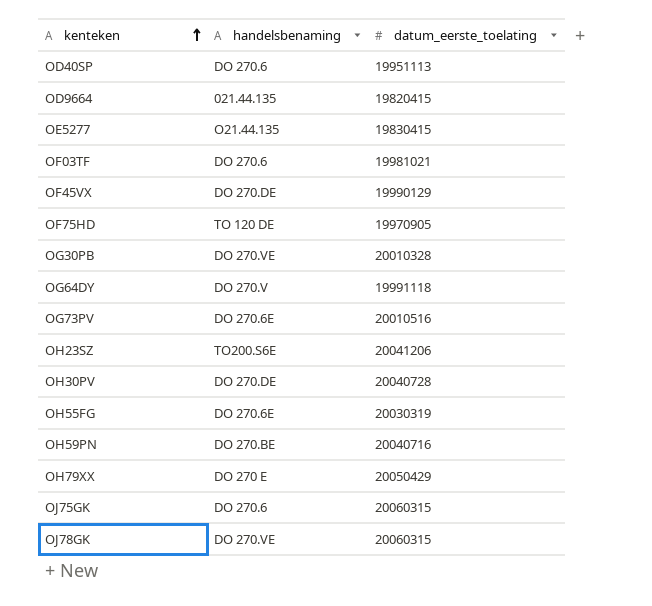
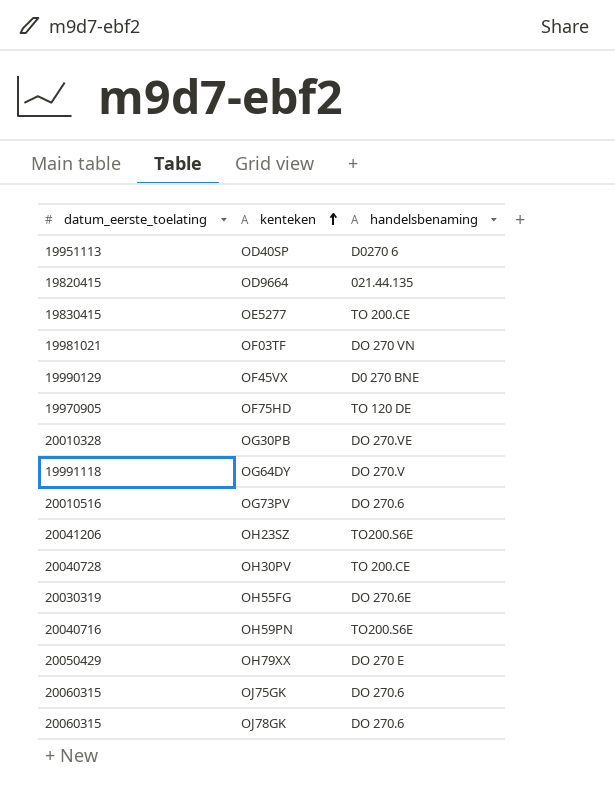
column datum_eerste_toelating | position: 3 -> 1
OD40SP | handelsbenaming: DO 270.6 -> D0270 6
OE5277 | handelsbenaming: O21.44.135 -> TO 200.CE
OF03TF | handelsbenaming: DO 270.6 -> DO 270 VN
OF45VX | handelsbenaming: DO 270.DE -> D0 270 BNE
OG73PV | handelsbenaming: DO 270.6E -> DO 270.6
OH30PV | handelsbenaming: DO 270.DE -> TO 200.CE
OH59PN | handelsbenaming: DO 270.BE -> TO200.S6E
OJ78GK | handelsbenaming: DO 270.VE -> DO 270.6

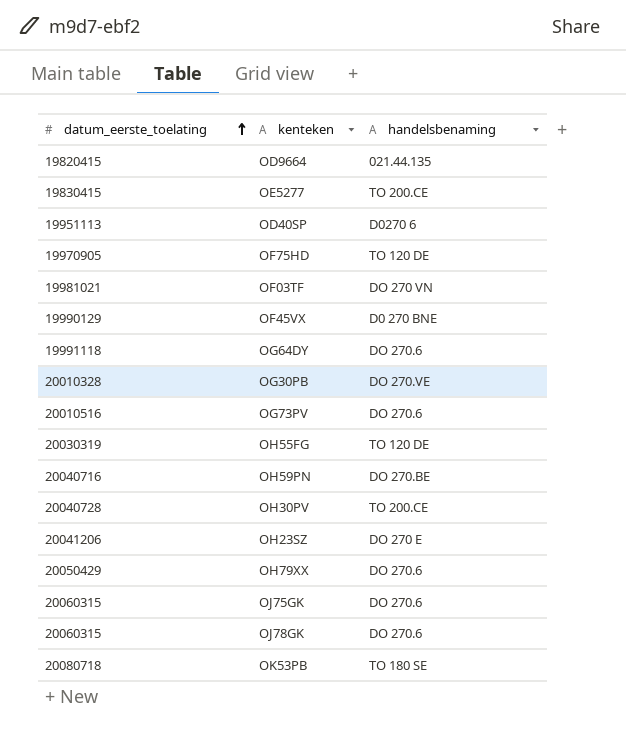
row order: kenteken ascending -> datum_eerste_toelating ascending
OG64DY | handelsbenaming: DO 270.V -> DO 270.6
OH55FG | handelsbenaming: DO 270.6E -> TO 120 DE
OH59PN | handelsbenaming: TO200.S6E -> DO 270.BE
OH23SZ | handelsbenaming: TO200.S6E -> DO 270 E
OH79XX | handelsbenaming: DO 270 E -> DO 270.6
row OK53PB: none -> 20080718 | TO 180 SE

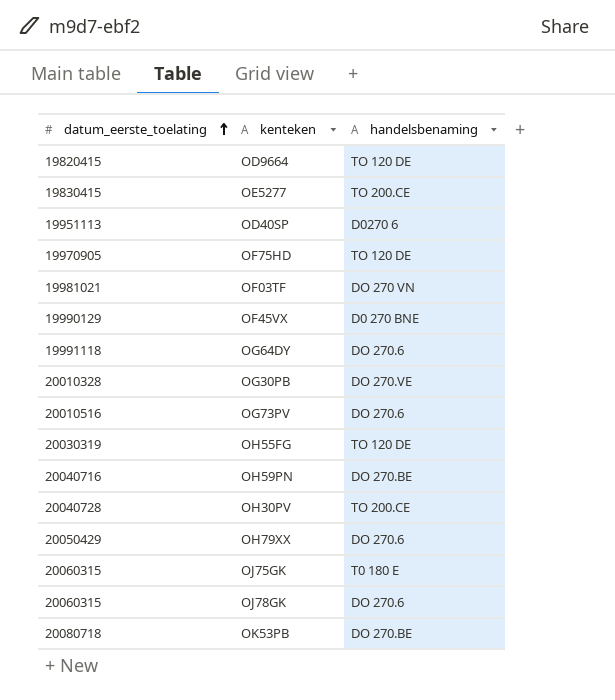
row OH23SZ: 20041206 | DO 270 E -> none
OD9664 | handelsbenaming: 021.44.135 -> TO 120 DE
OJ75GK | handelsbenaming: DO 270.6 -> T0 180 E
OK53PB | handelsbenaming: TO 180 SE -> DO 270.BE

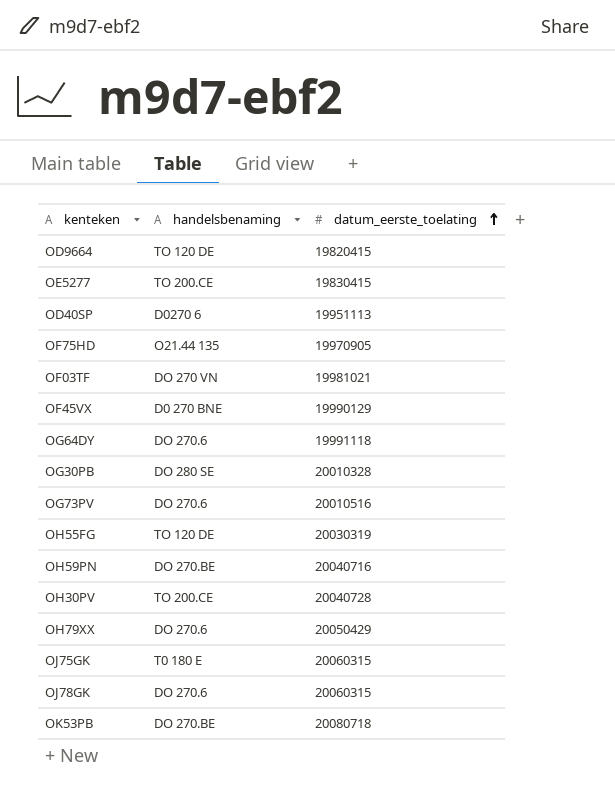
column datum_eerste_toelating | position: 1 -> 3
OF75HD | handelsbenaming: TO 120 DE -> O21.44 135
OG30PB | handelsbenaming: DO 270.VE -> DO 280 SE

